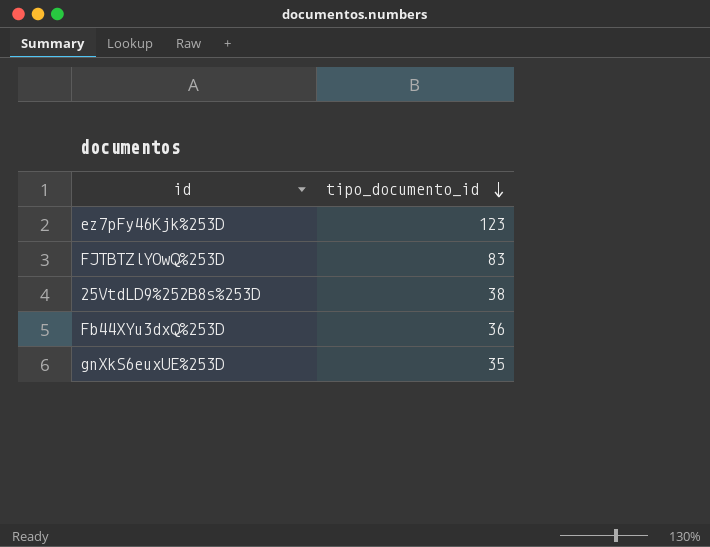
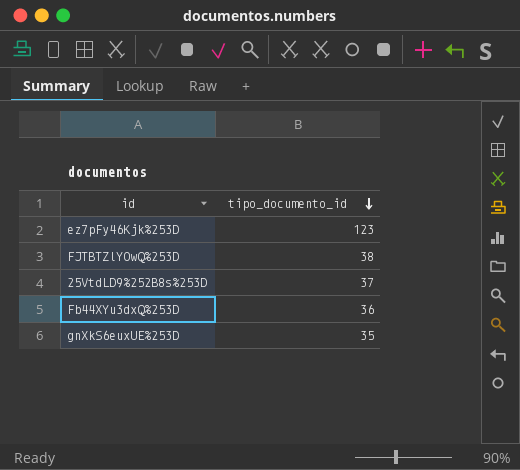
FJTBTZlYOwQ%253D | tipo_documento_id: 83 -> 38
25VtdLD9%252B8s%253D | tipo_documento_id: 38 -> 37

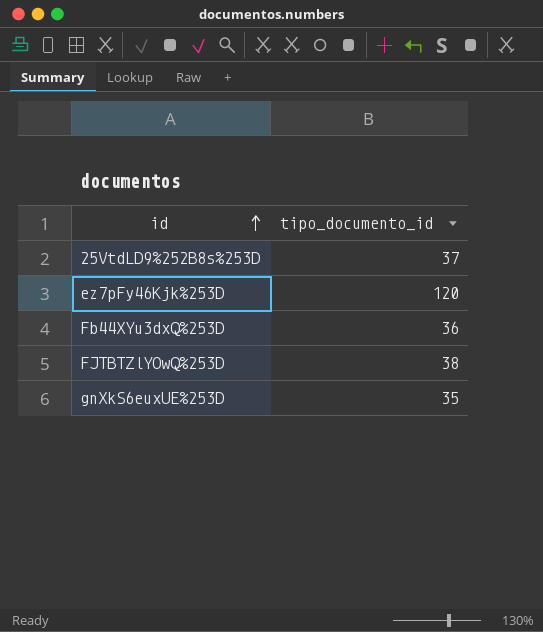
row order: tipo_documento_id descending -> id ascending
ez7pFy46Kjk%253D | tipo_documento_id: 123 -> 120

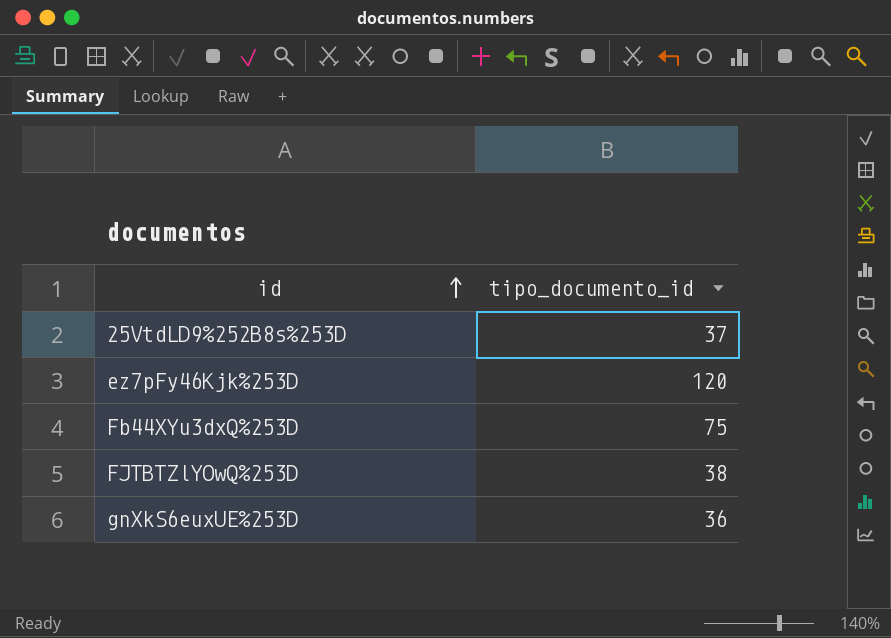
Fb44XYu3dxQ%253D | tipo_documento_id: 36 -> 75
gnXkS6euxUE%253D | tipo_documento_id: 35 -> 36

